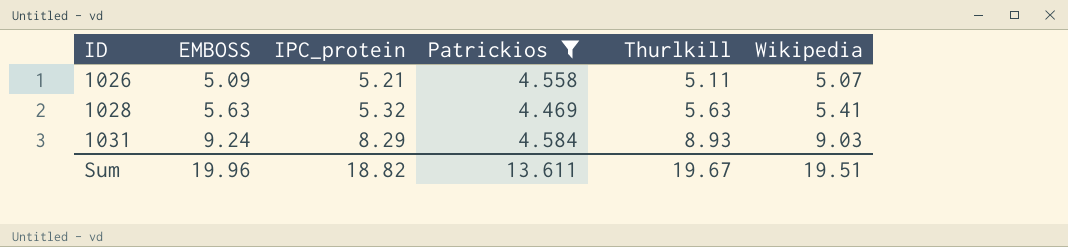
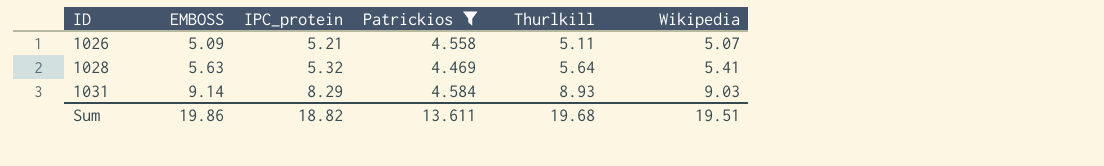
1028 | Thurlkill: 5.63 -> 5.64
1031 | EMBOSS: 9.24 -> 9.14
Sum | EMBOSS: 19.96 -> 19.86
Sum | Thurlkill: 19.67 -> 19.68

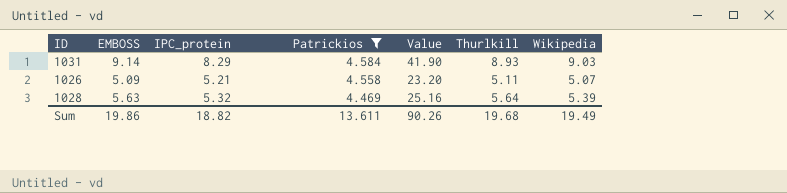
row order: ID ascending -> Patrickios descending
column Value | formula: none -> [EMBOSS] * [Patrickios]
1028 | Wikipedia: 5.41 -> 5.39
Sum | Wikipedia: 19.51 -> 19.49

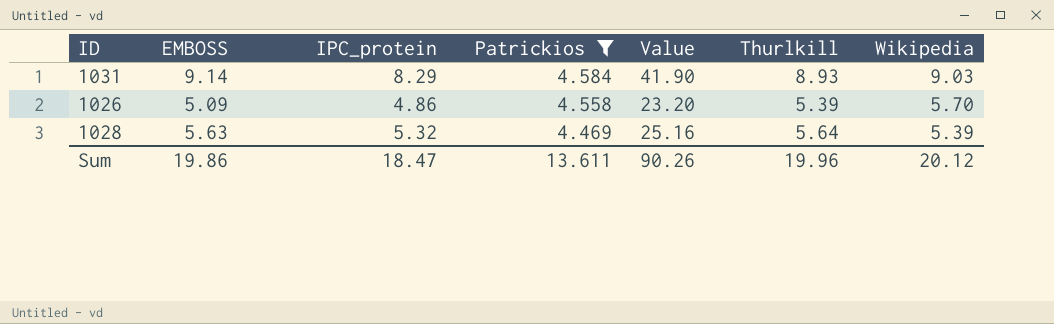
1026 | IPC_protein: 5.21 -> 4.86
1026 | Thurlkill: 5.11 -> 5.39
1026 | Wikipedia: 5.07 -> 5.70
Sum | IPC_protein: 18.82 -> 18.47
Sum | Thurlkill: 19.68 -> 19.96
Sum | Wikipedia: 19.49 -> 20.12

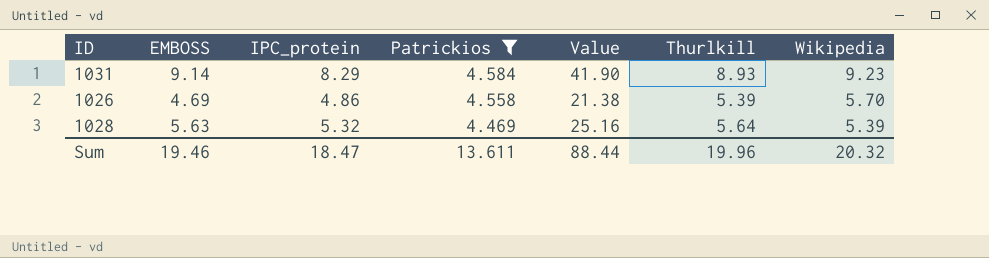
1031 | Wikipedia: 9.03 -> 9.23
1026 | EMBOSS: 5.09 -> 4.69
1026 | Value: 23.20 -> 21.38
Sum | EMBOSS: 19.86 -> 19.46
Sum | Value: 90.26 -> 88.44
Sum | Wikipedia: 20.12 -> 20.32

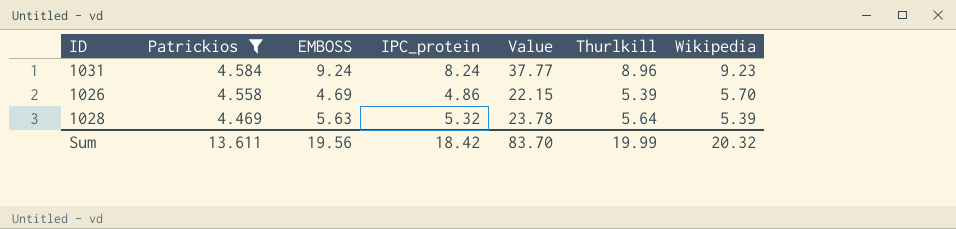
column Patrickios | position: 4 -> 2
column Value | formula: [EMBOSS] * [Patrickios] -> [Patrickios] * [IPC_protein]
1031 | EMBOSS: 9.14 -> 9.24
1031 | IPC_protein: 8.29 -> 8.24
1031 | Thurlkill: 8.93 -> 8.96
Sum | EMBOSS: 19.46 -> 19.56
Sum | IPC_protein: 18.47 -> 18.42
Sum | Value: 88.44 -> 83.70
Sum | Thurlkill: 19.96 -> 19.99

